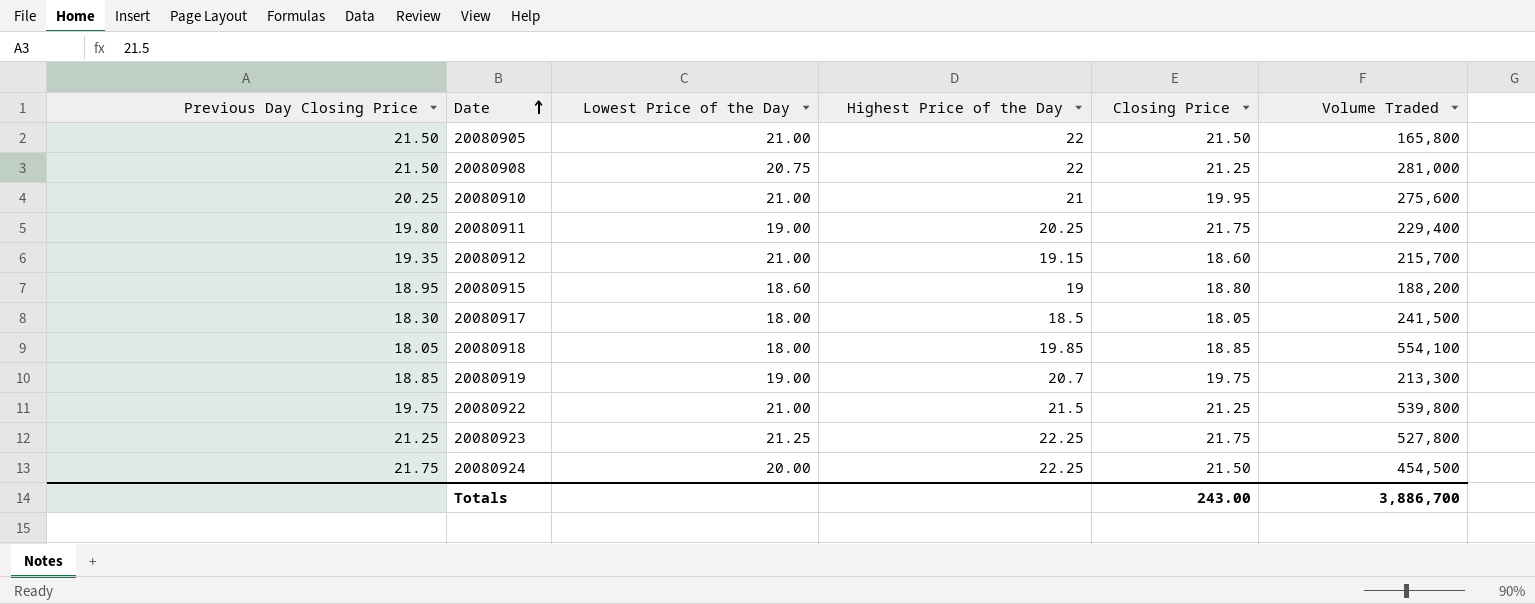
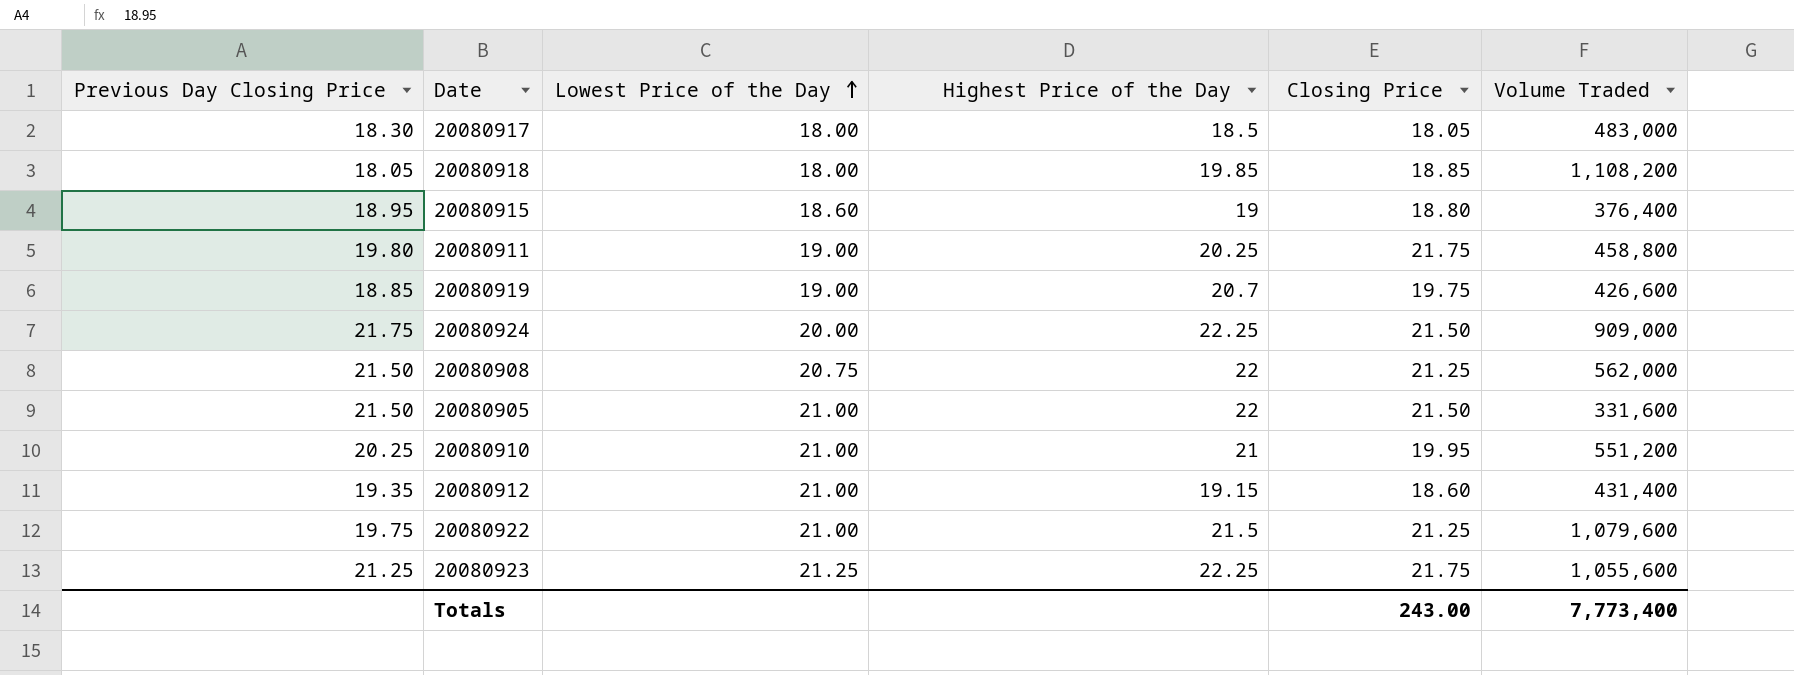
row order: Date ascending -> Lowest Price of the Day ascending
20080917 | Volume Traded: 241,500 -> 483,000
20080918 | Volume Traded: 554,100 -> 1,108,200
20080915 | Volume Traded: 188,200 -> 376,400
20080911 | Volume Traded: 229,400 -> 458,800
20080919 | Volume Traded: 213,300 -> 426,600
20080924 | Volume Traded: 454,500 -> 909,000
20080908 | Volume Traded: 281,000 -> 562,000
20080905 | Volume Traded: 165,800 -> 331,600
20080910 | Volume Traded: 275,600 -> 551,200
20080912 | Volume Traded: 215,700 -> 431,400
20080922 | Volume Traded: 539,800 -> 1,079,600
20080923 | Volume Traded: 527,800 -> 1,055,600
Totals | Volume Traded: 3,886,700 -> 7,773,400

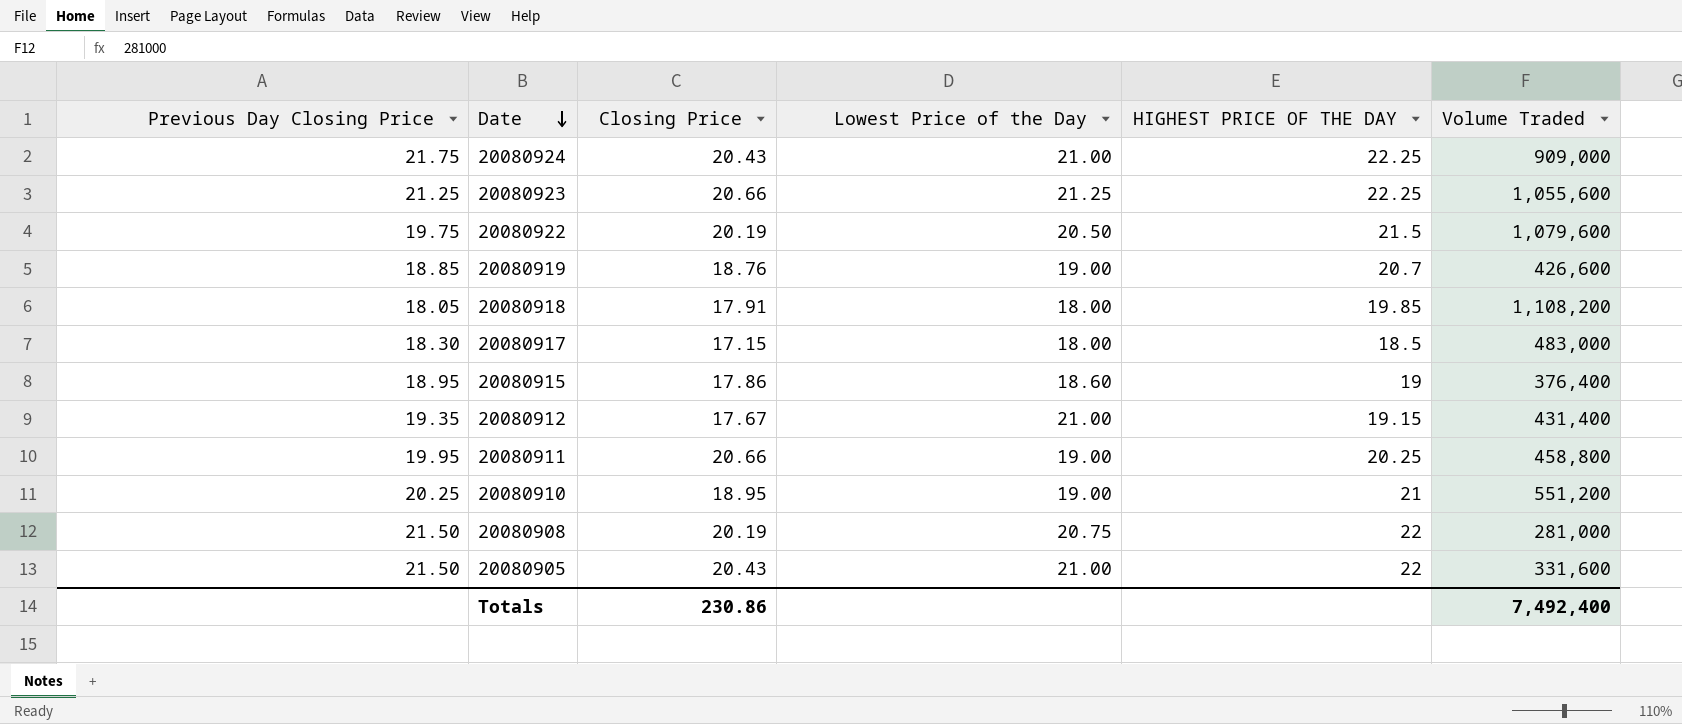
row order: Lowest Price of the Day ascending -> Date descending
column Closing Price | position: 5 -> 3
column name: Highest Price of the Day -> HIGHEST PRICE OF THE DAY
20080924 | Closing Price: 21.50 -> 20.43
20080924 | Lowest Price of the Day: 20.00 -> 21.00
20080923 | Closing Price: 21.75 -> 20.66
20080922 | Closing Price: 21.25 -> 20.19
20080922 | Lowest Price of the Day: 21.00 -> 20.50
20080919 | Closing Price: 19.75 -> 18.76
20080918 | Closing Price: 18.85 -> 17.91
20080917 | Closing Price: 18.05 -> 17.15
20080915 | Closing Price: 18.80 -> 17.86
20080912 | Closing Price: 18.60 -> 17.67
20080911 | Previous Day Closing Price: 19.80 -> 19.95
20080911 | Closing Price: 21.75 -> 20.66
20080910 | Closing Price: 19.95 -> 18.95
20080910 | Lowest Price of the Day: 21.00 -> 19.00
20080908 | Closing Price: 21.25 -> 20.19
20080908 | Volume Traded: 562,000 -> 281,000
20080905 | Closing Price: 21.50 -> 20.43
Totals | Closing Price: 243.00 -> 230.86
Totals | Volume Traded: 7,773,400 -> 7,492,400

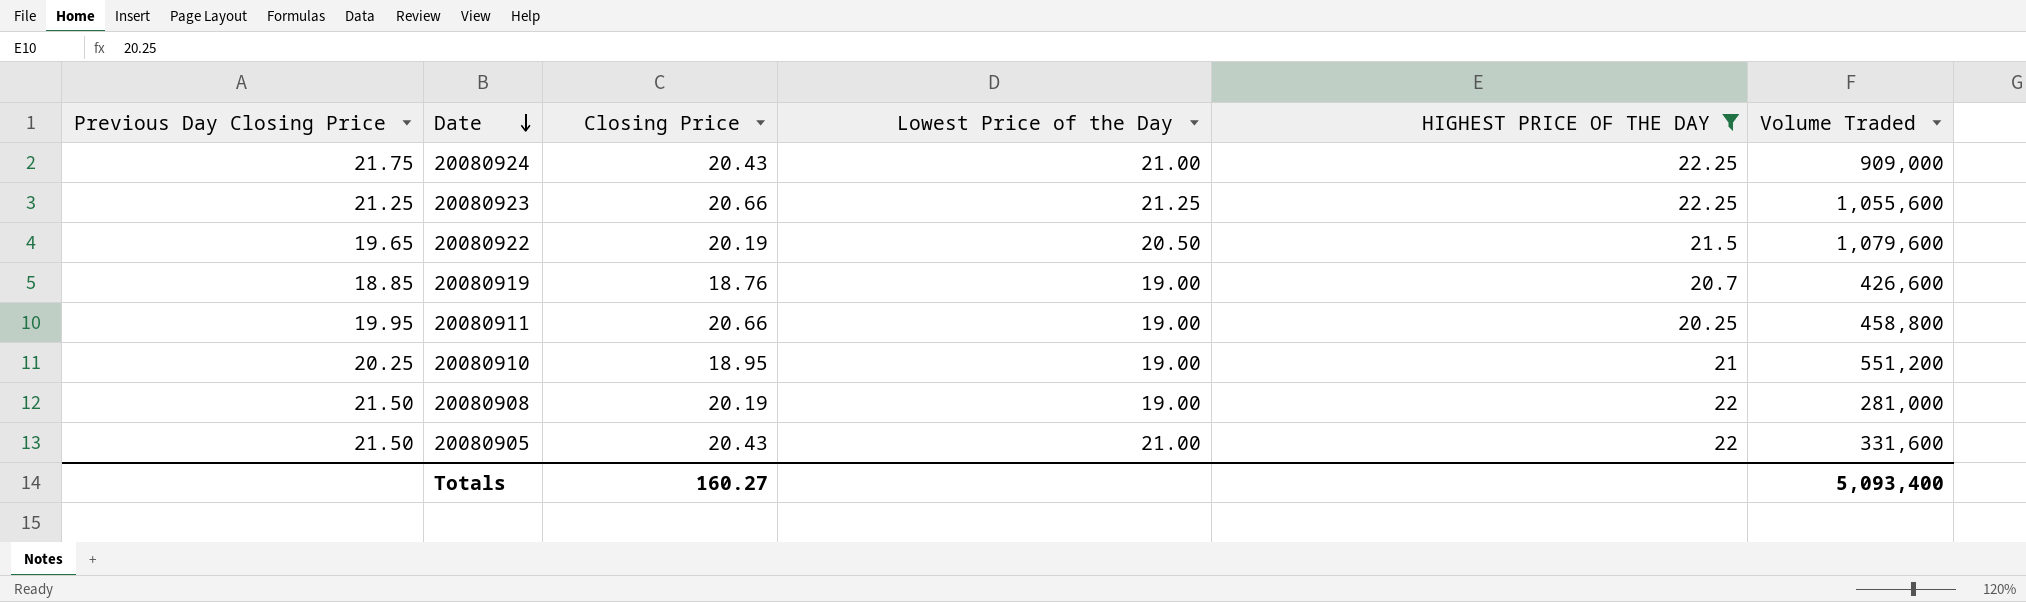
filter: none -> HIGHEST PRICE OF THE DAY >= 20.25
20080922 | Previous Day Closing Price: 19.75 -> 19.65
20080908 | Lowest Price of the Day: 20.75 -> 19.00
Totals | Closing Price: 230.86 -> 160.27
Totals | Volume Traded: 7,492,400 -> 5,093,400

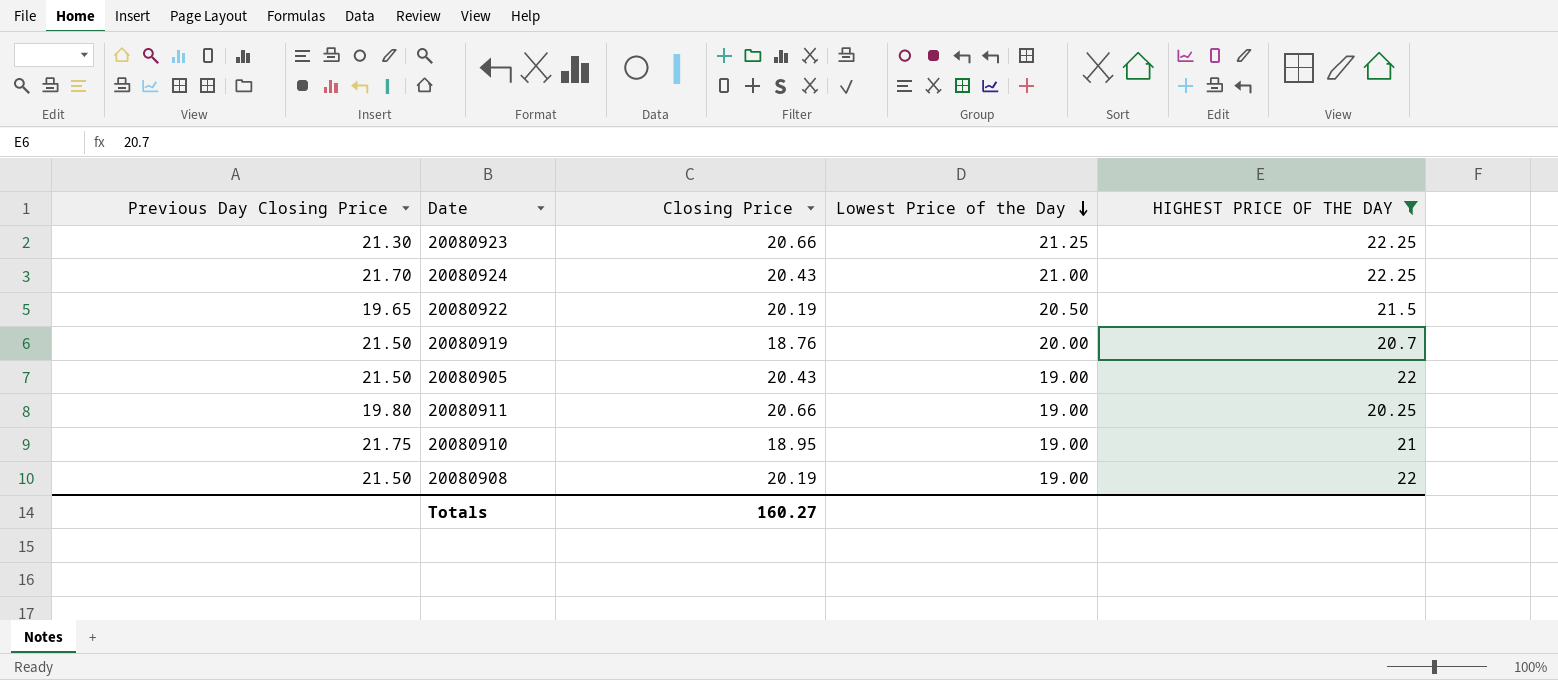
row order: Date descending -> Lowest Price of the Day descending
column Volume Traded | position: 6 -> none
20080923 | Previous Day Closing Price: 21.25 -> 21.30
20080924 | Previous Day Closing Price: 21.75 -> 21.70
20080919 | Previous Day Closing Price: 18.85 -> 21.50
20080919 | Lowest Price of the Day: 19.00 -> 20.00
20080905 | Lowest Price of the Day: 21.00 -> 19.00
20080911 | Previous Day Closing Price: 19.95 -> 19.80
20080910 | Previous Day Closing Price: 20.25 -> 21.75

